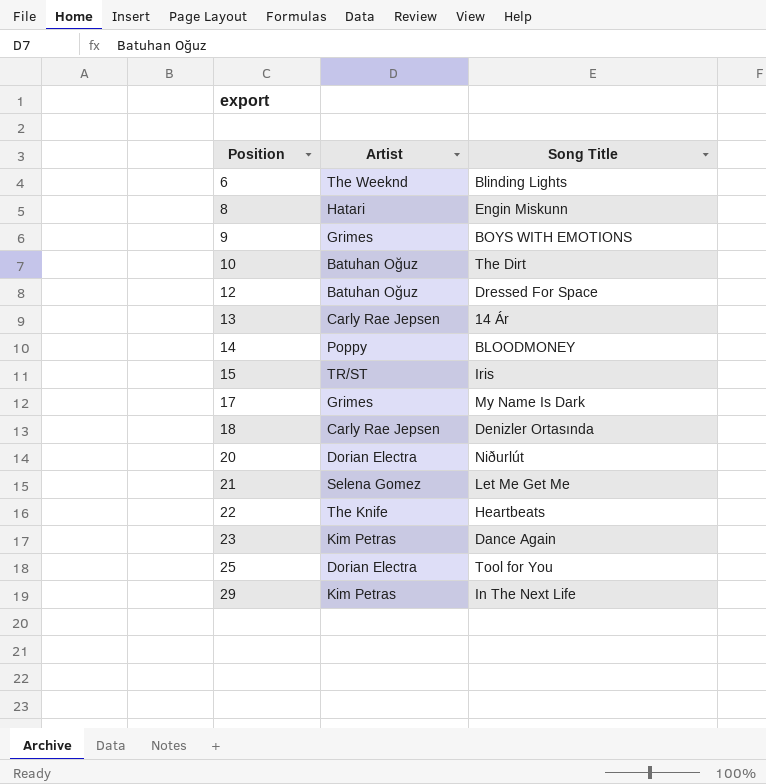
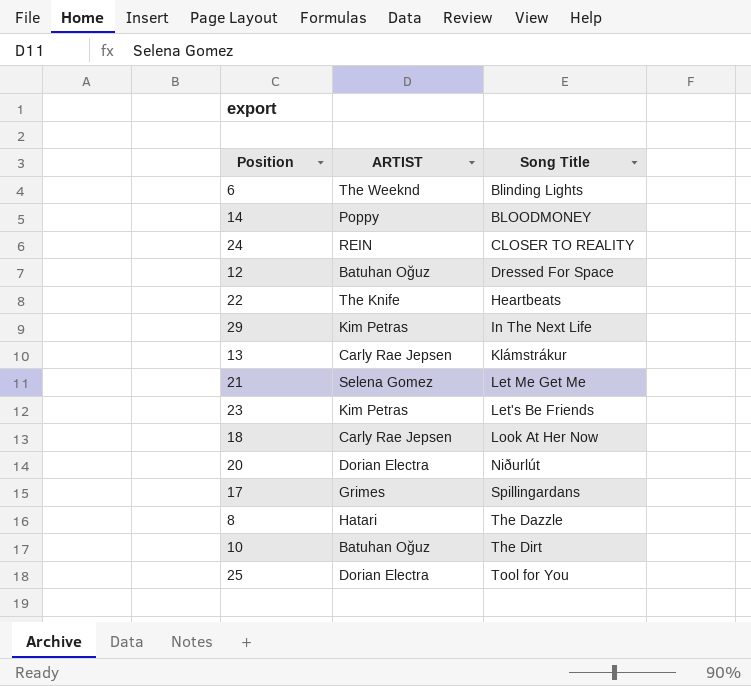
row order: Position ascending -> Song Title ascending
column name: Artist -> ARTIST
row 9: Grimes | BOYS WITH EMOTIONS -> none
row 15: TR/ST | Iris -> none
row 24: none -> REIN | CLOSER TO REALITY
13 | Song Title: 14 Ár -> Klámstrákur
23 | Song Title: Dance Again -> Let's Be Friends
18 | Song Title: Denizler Ortasında -> Look At Her Now
17 | Song Title: My Name Is Dark -> Spillingardans
8 | Song Title: Engin Miskunn -> The Dazzle

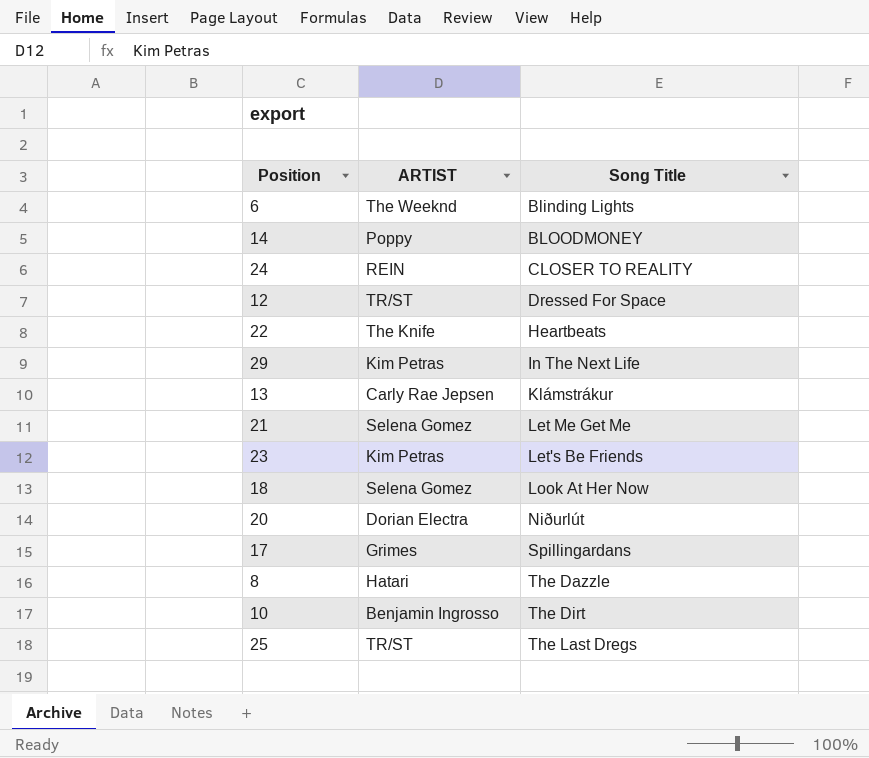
12 | ARTIST: Batuhan Oğuz -> TR/ST
18 | ARTIST: Carly Rae Jepsen -> Selena Gomez
10 | ARTIST: Batuhan Oğuz -> Benjamin Ingrosso
25 | ARTIST: Dorian Electra -> TR/ST
25 | Song Title: Tool for You -> The Last Dregs

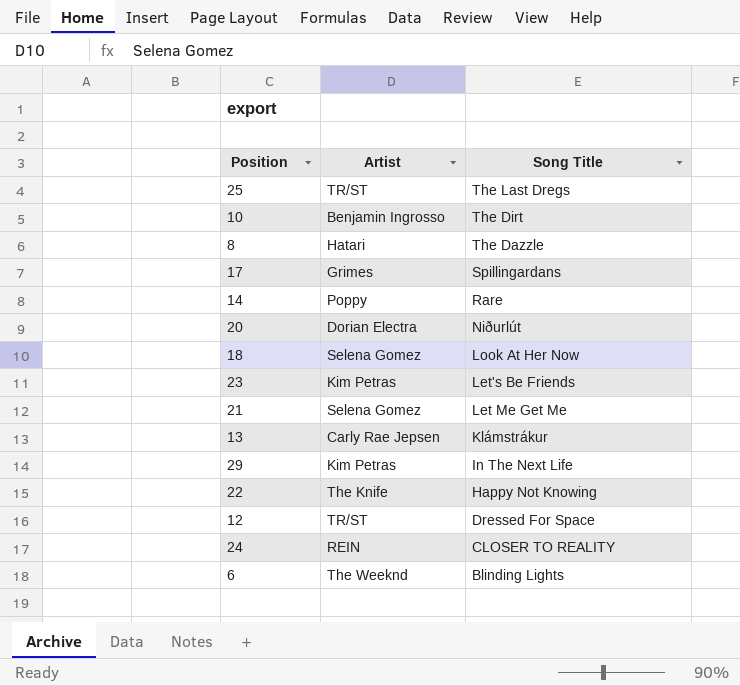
row order: Song Title ascending -> Song Title descending
column name: ARTIST -> Artist
14 | Song Title: BLOODMONEY -> Rare
22 | Song Title: Heartbeats -> Happy Not Knowing

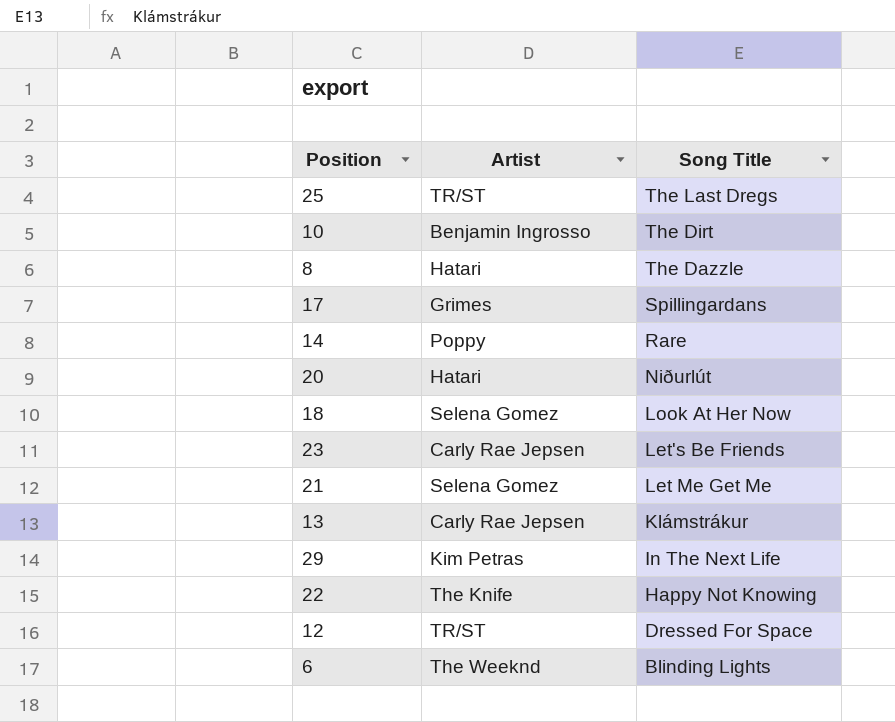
row 24: REIN | CLOSER TO REALITY -> none
20 | Artist: Dorian Electra -> Hatari
23 | Artist: Kim Petras -> Carly Rae Jepsen

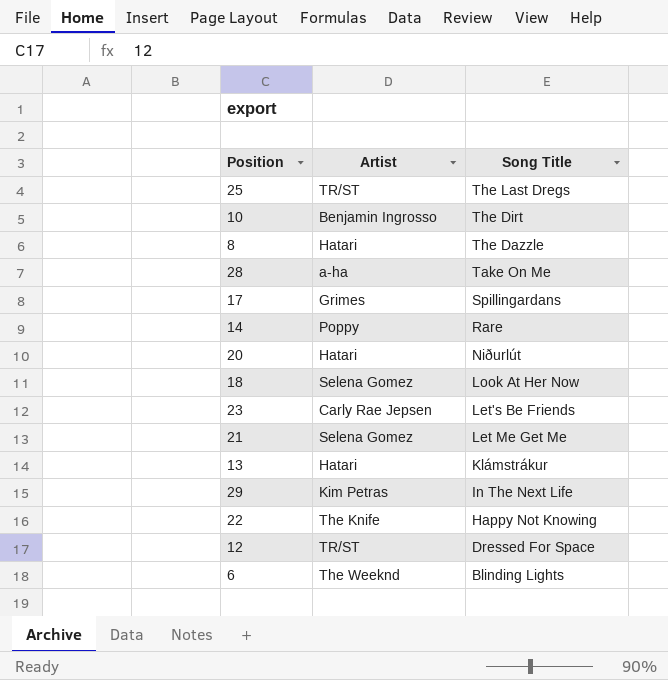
row 28: none -> a-ha | Take On Me
13 | Artist: Carly Rae Jepsen -> Hatari

